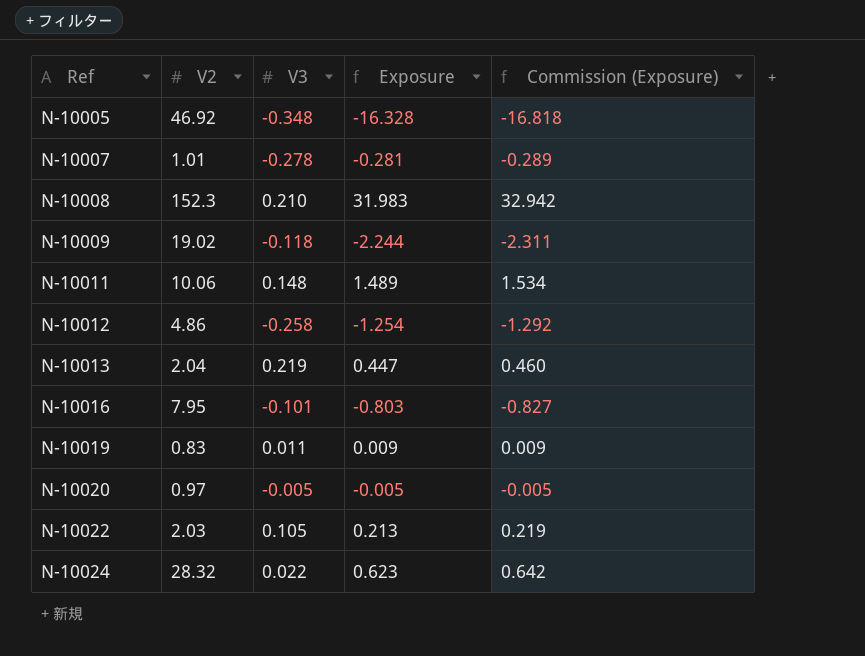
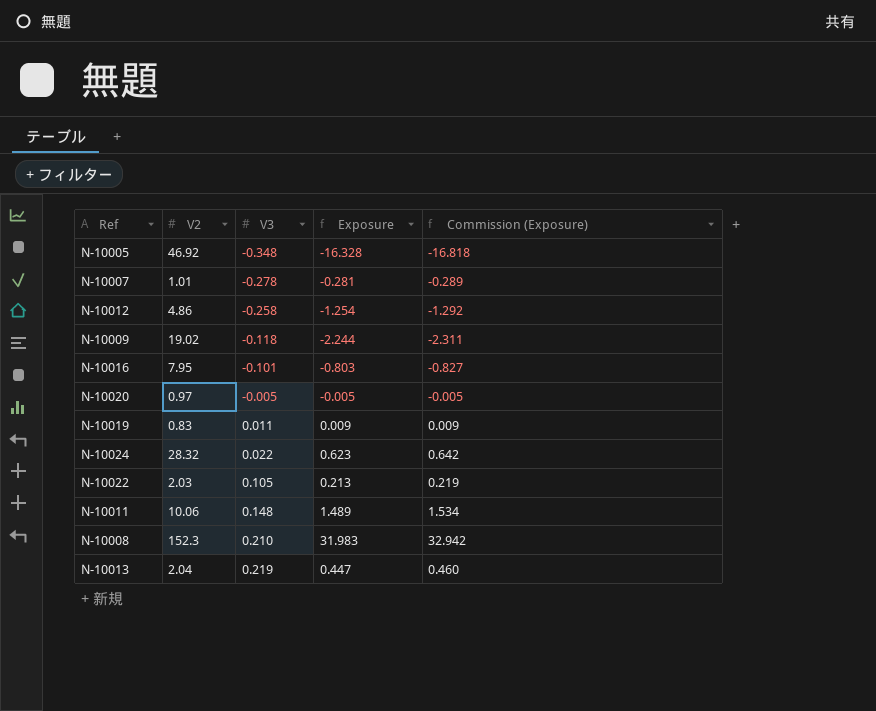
row order: Ref ascending -> V3 ascending

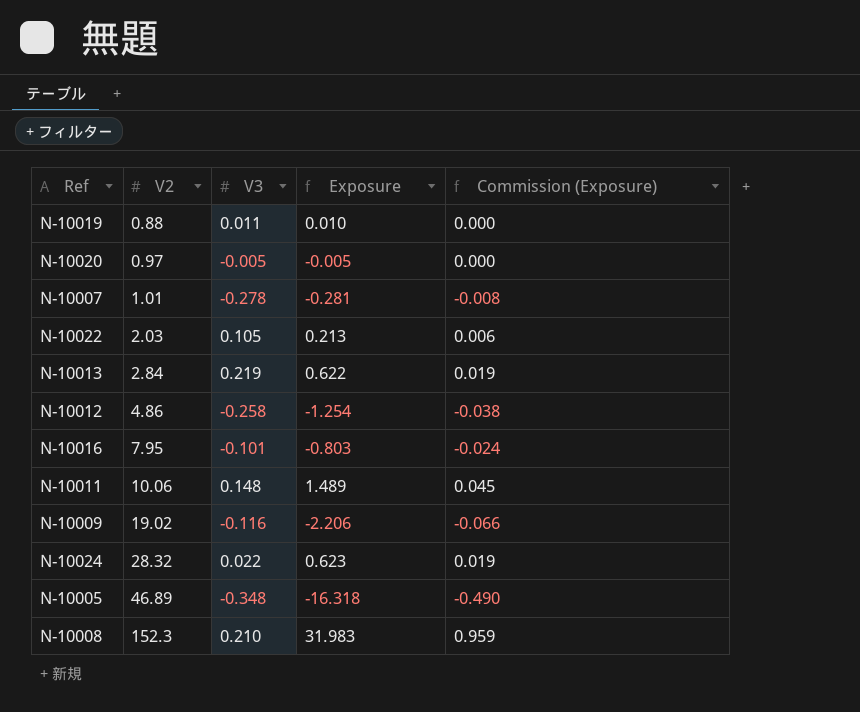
row order: V3 ascending -> V2 ascending
column Commission (Exposure) | formula: [Exposure] * 1.03 -> [Exposure] * 0.03
N-10019 | V2: 0.83 -> 0.88
N-10019 | Exposure: 0.009 -> 0.010
N-10013 | V2: 2.04 -> 2.84
N-10013 | Exposure: 0.447 -> 0.622
N-10009 | V3: -0.118 -> -0.116
N-10009 | Exposure: -2.244 -> -2.206
N-10005 | V2: 46.92 -> 46.89
N-10005 | Exposure: -16.328 -> -16.318

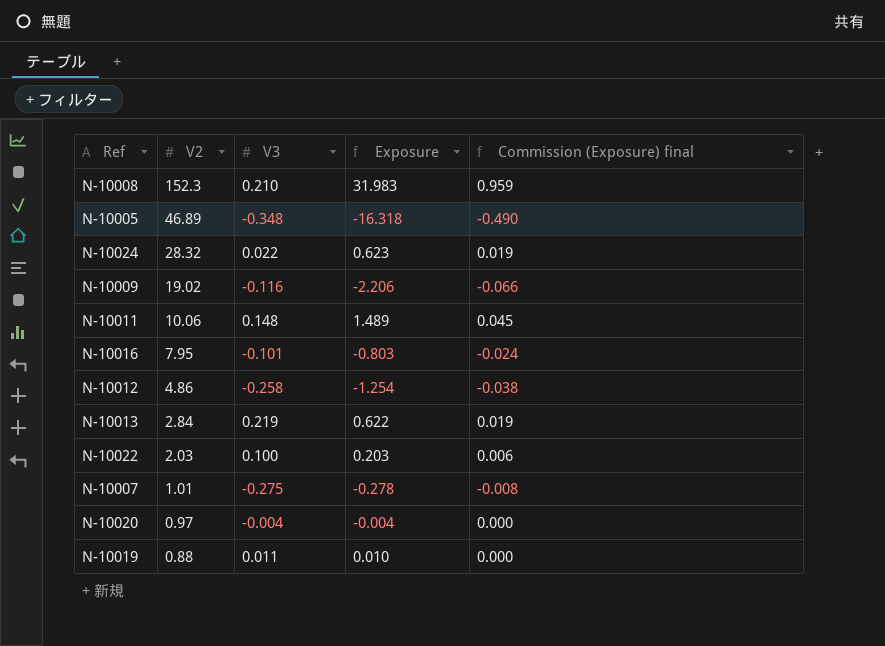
row order: V2 ascending -> V2 descending
column name: Commission (Exposure) -> Commission (Exposure) final
N-10022 | V3: 0.105 -> 0.100
N-10022 | Exposure: 0.213 -> 0.203
N-10007 | V3: -0.278 -> -0.275
N-10007 | Exposure: -0.281 -> -0.278
N-10020 | V3: -0.005 -> -0.004
N-10020 | Exposure: -0.005 -> -0.004

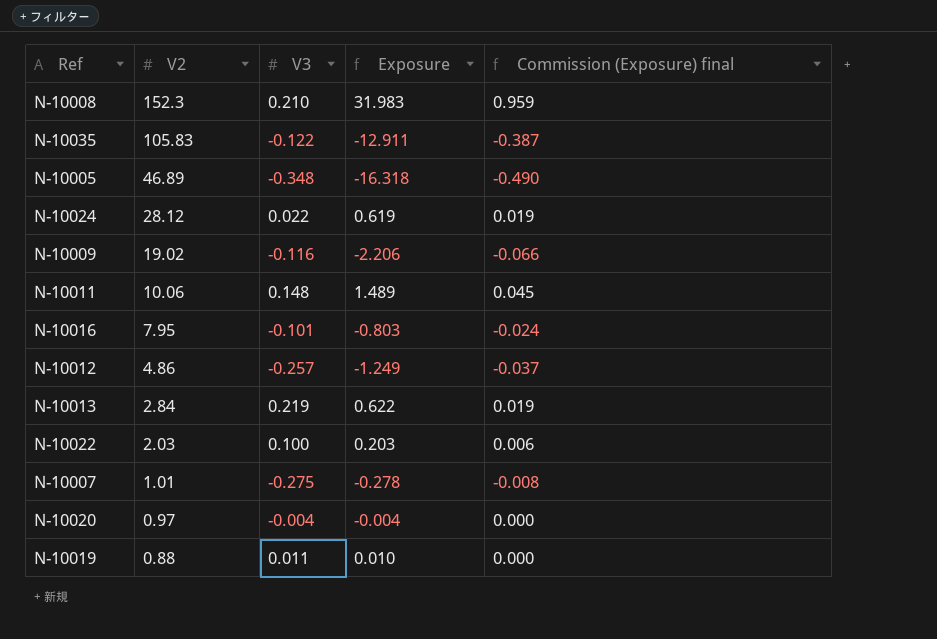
row N-10035: none -> 105.83 | -0.122 | -12.911 | -0.387
N-10024 | V2: 28.32 -> 28.12
N-10024 | Exposure: 0.623 -> 0.619
N-10012 | V3: -0.258 -> -0.257
N-10012 | Exposure: -1.254 -> -1.249
N-10012 | Commission (Exposure) final: -0.038 -> -0.037

